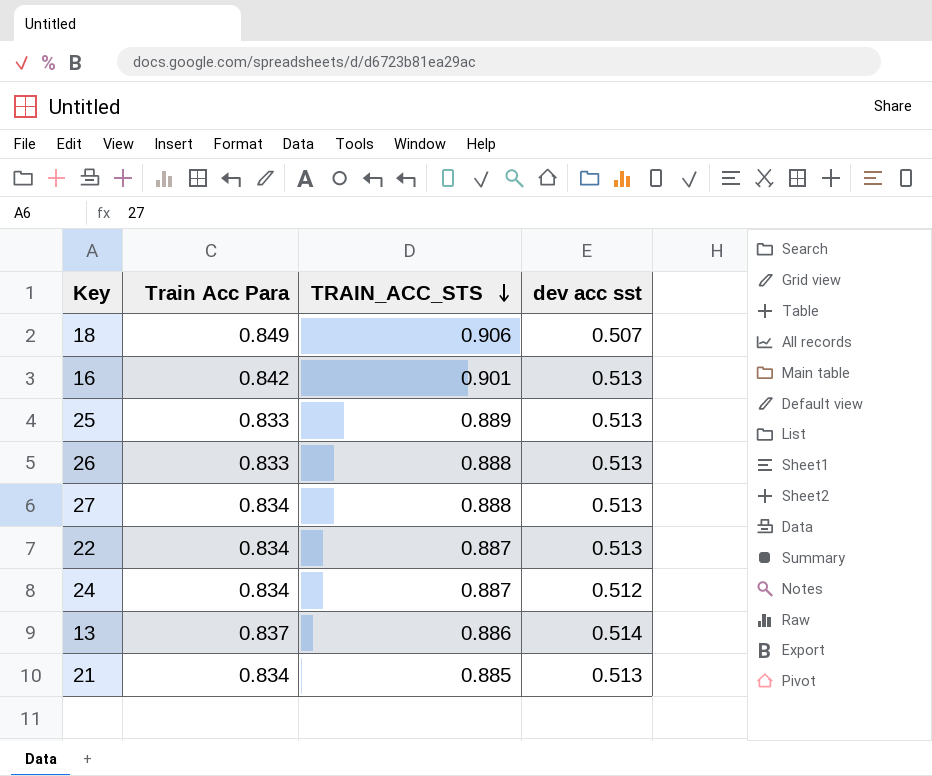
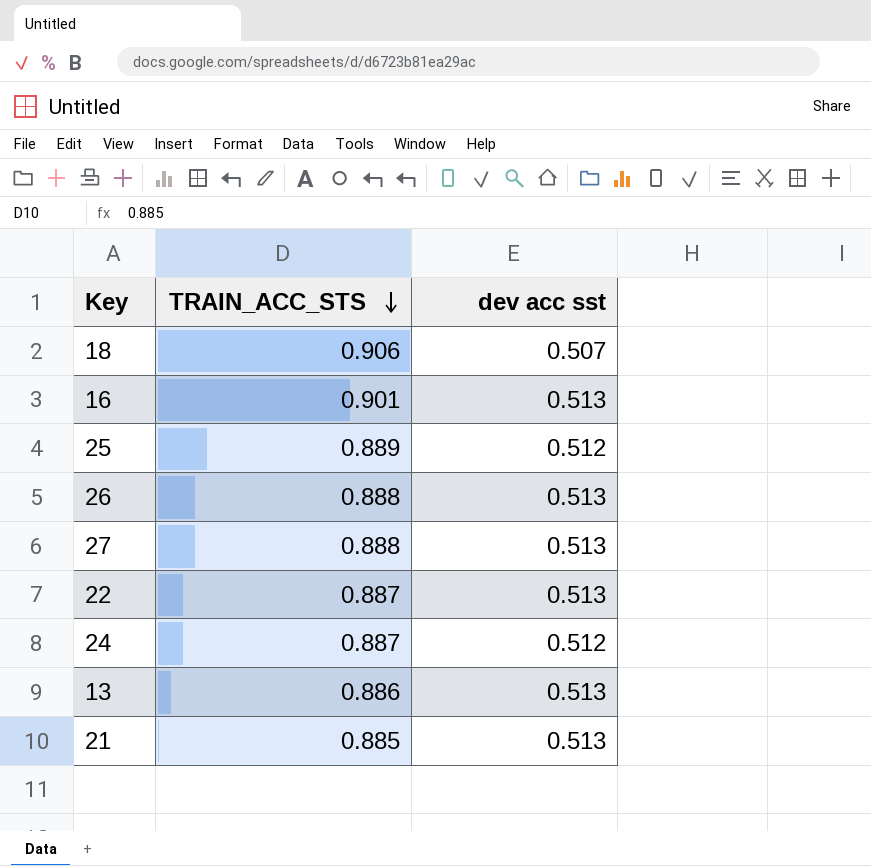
column Train Acc Para | position: 2 -> none
25 | dev acc sst: 0.513 -> 0.512
13 | dev acc sst: 0.514 -> 0.513

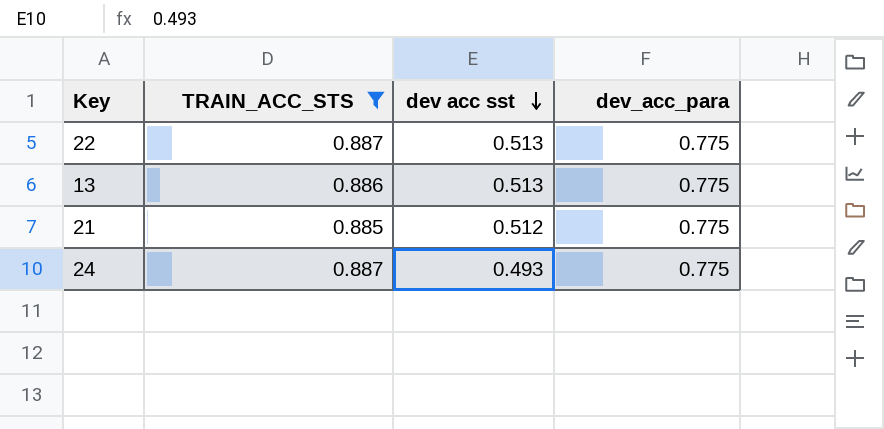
filter: none -> TRAIN_ACC_STS <= 0.887
row order: TRAIN_ACC_STS descending -> dev acc sst descending
column dev_acc_para | position: none -> 4
21 | dev acc sst: 0.513 -> 0.512
24 | dev acc sst: 0.512 -> 0.493

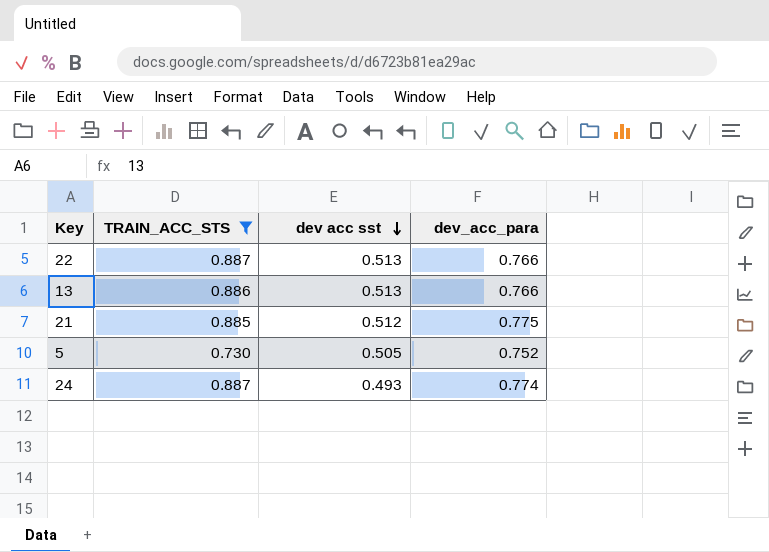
22 | dev_acc_para: 0.775 -> 0.766
13 | dev_acc_para: 0.775 -> 0.766
row 5: none -> 0.730 | 0.505 | 0.752
24 | dev_acc_para: 0.775 -> 0.774

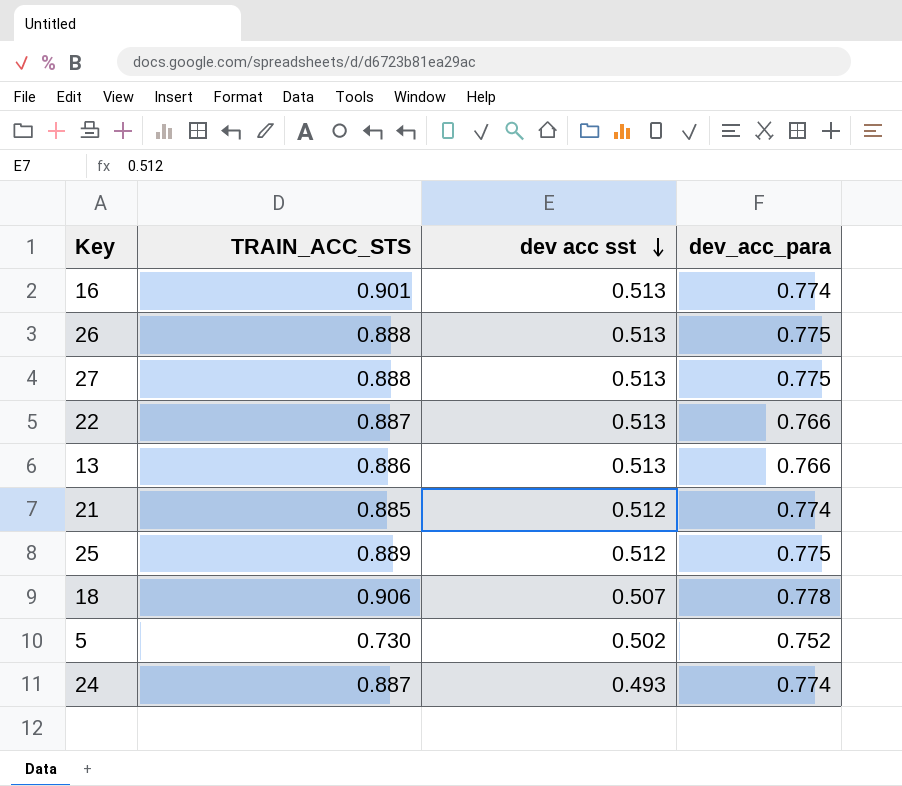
filter: TRAIN_ACC_STS <= 0.887 -> none
21 | dev_acc_para: 0.775 -> 0.774
5 | dev acc sst: 0.505 -> 0.502

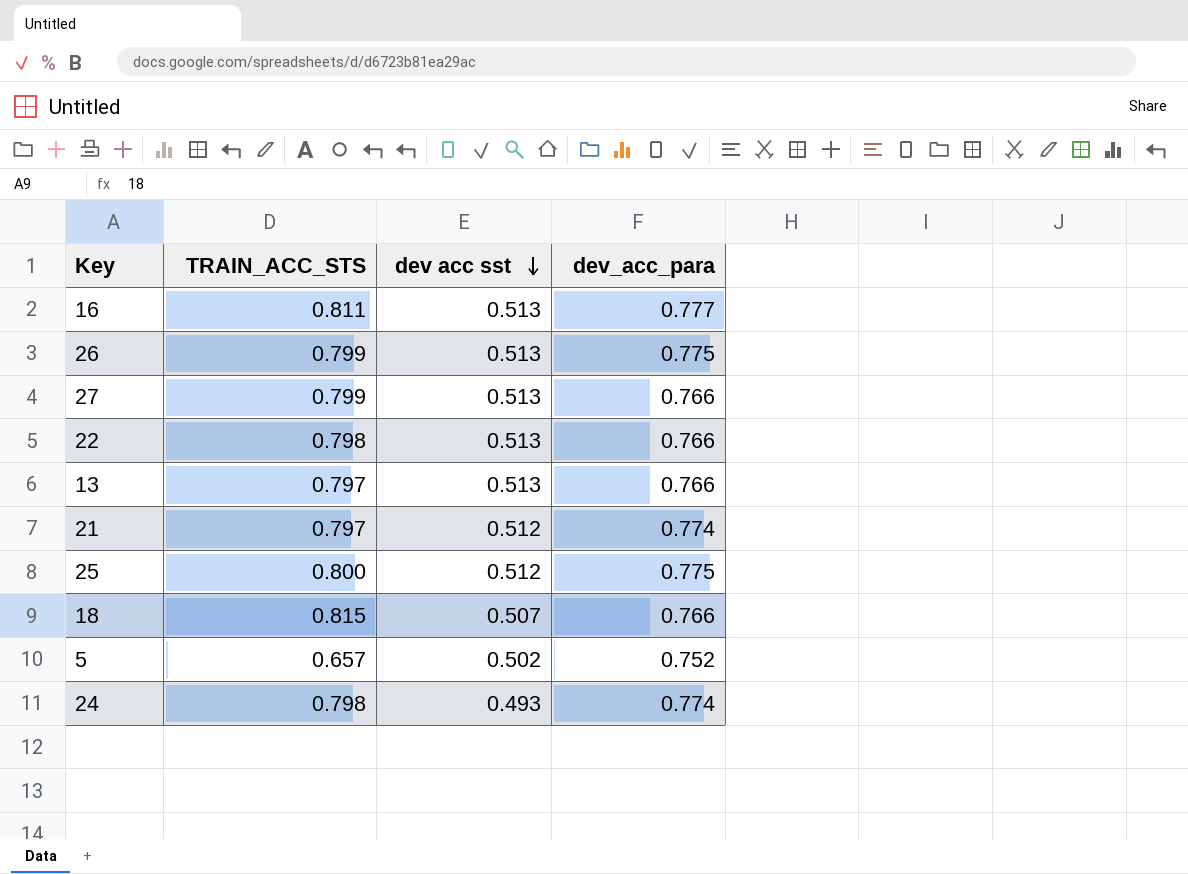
16 | TRAIN_ACC_STS: 0.901 -> 0.811
16 | dev_acc_para: 0.774 -> 0.777
26 | TRAIN_ACC_STS: 0.888 -> 0.799
27 | TRAIN_ACC_STS: 0.888 -> 0.799
27 | dev_acc_para: 0.775 -> 0.766
22 | TRAIN_ACC_STS: 0.887 -> 0.798
13 | TRAIN_ACC_STS: 0.886 -> 0.797
21 | TRAIN_ACC_STS: 0.885 -> 0.797
25 | TRAIN_ACC_STS: 0.889 -> 0.800
18 | TRAIN_ACC_STS: 0.906 -> 0.815
18 | dev_acc_para: 0.778 -> 0.766
5 | TRAIN_ACC_STS: 0.730 -> 0.657
24 | TRAIN_ACC_STS: 0.887 -> 0.798

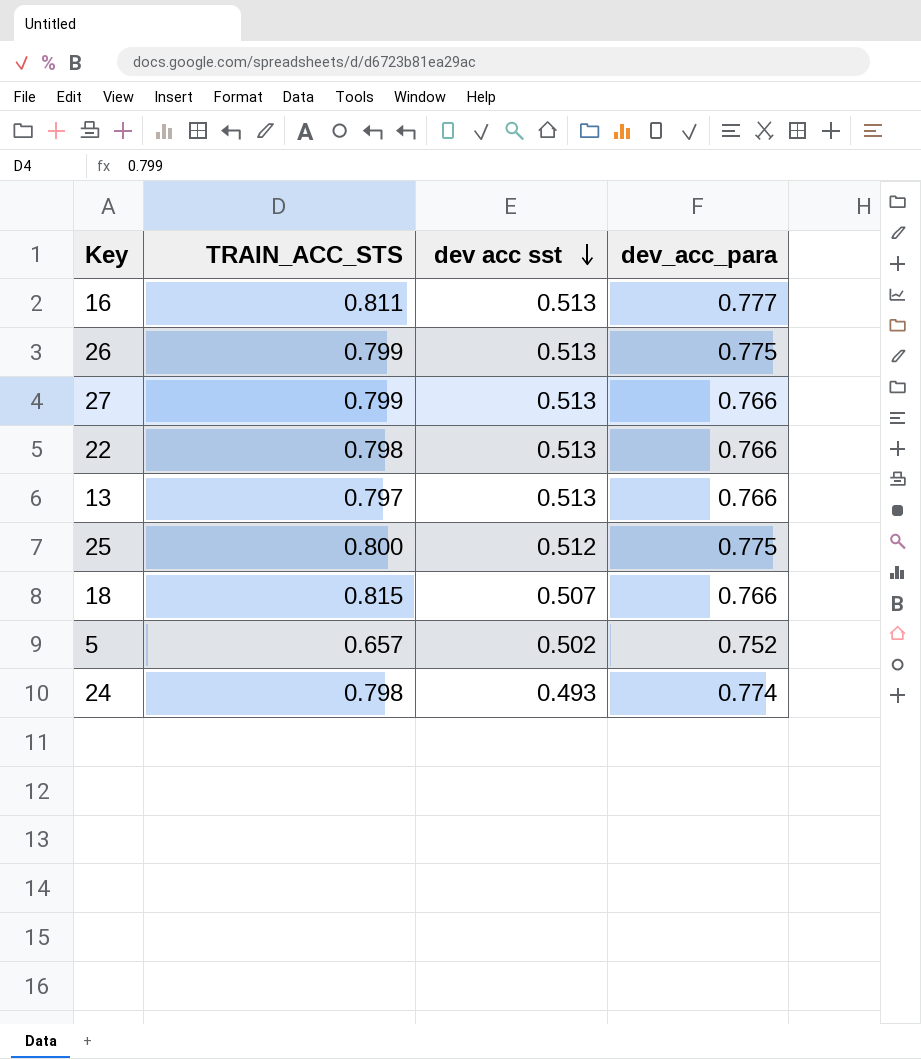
row 21: 0.797 | 0.512 | 0.774 -> none

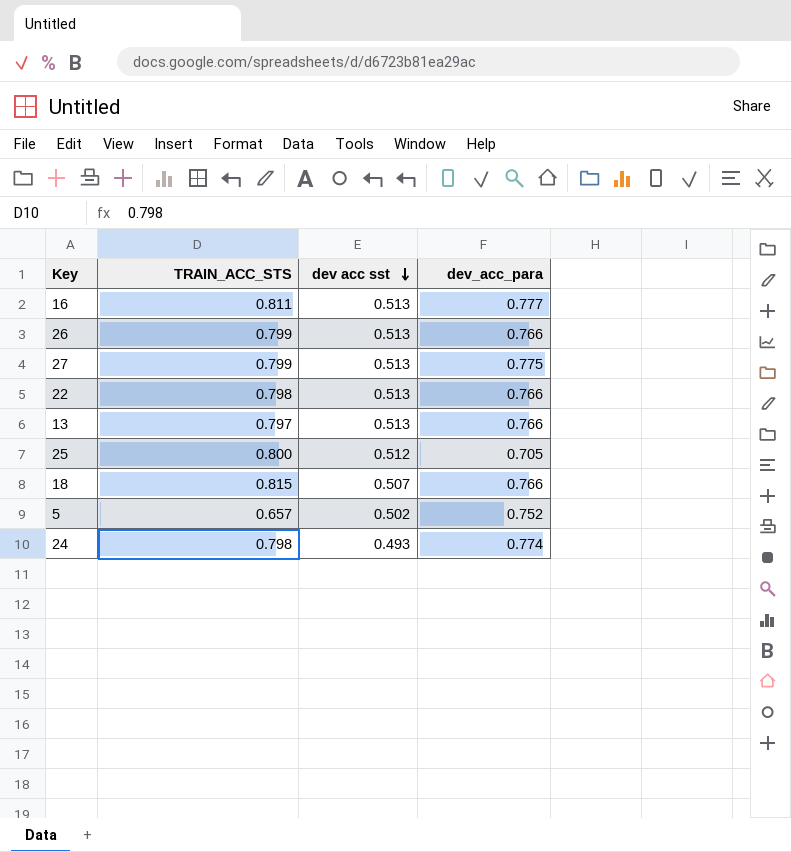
26 | dev_acc_para: 0.775 -> 0.766
27 | dev_acc_para: 0.766 -> 0.775
25 | dev_acc_para: 0.775 -> 0.705

